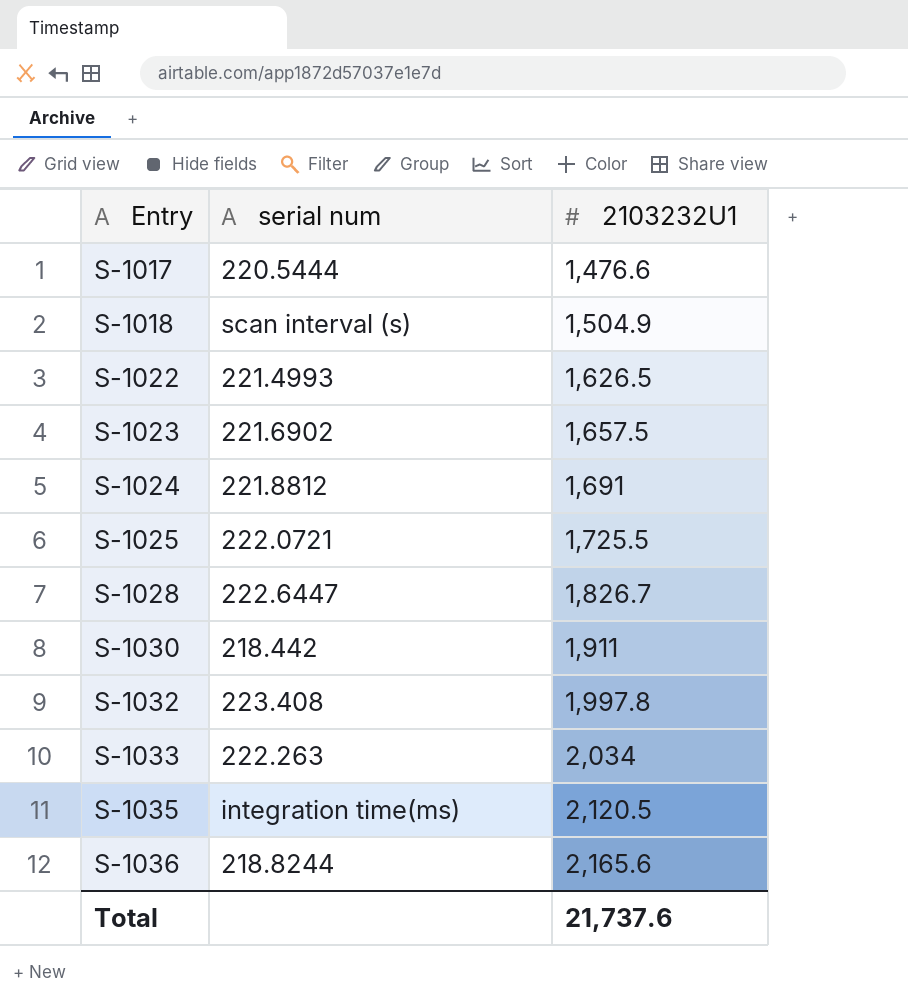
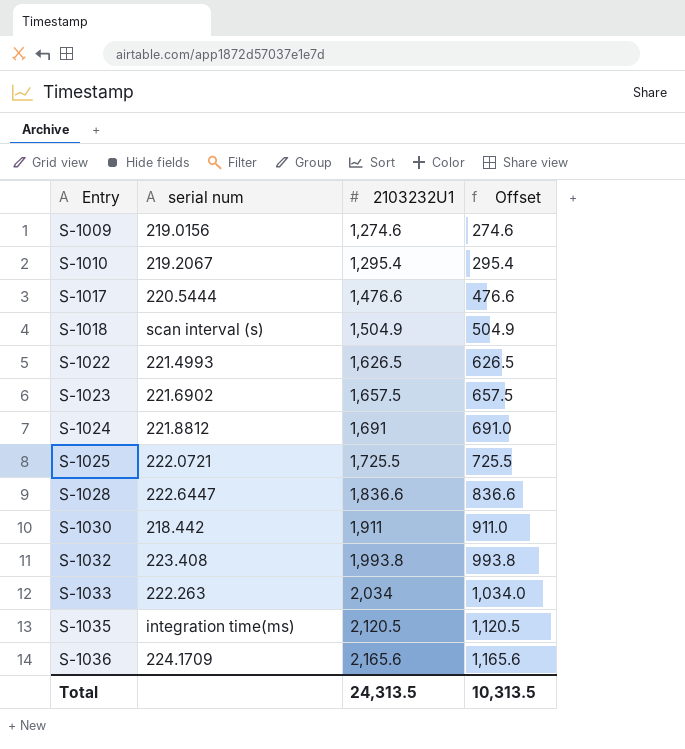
column Offset | formula: none -> [2103232U1] - 1000
row S-1009: none -> 219.0156 | 1,274.6 | 274.6
row S-1010: none -> 219.2067 | 1,295.4 | 295.4
S-1028 | 2103232U1: 1,826.7 -> 1,836.6
S-1032 | 2103232U1: 1,997.8 -> 1,993.8
S-1036 | serial num: 218.8244 -> 224.1709
Total | 2103232U1: 21,737.6 -> 24,313.5

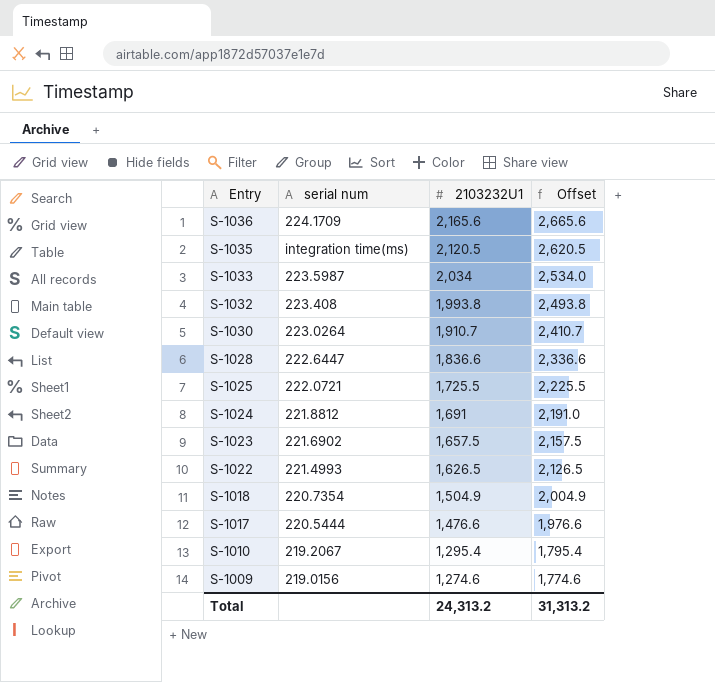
row order: Entry ascending -> Entry descending
column Offset | formula: [2103232U1] - 1000 -> [2103232U1] + 500
S-1033 | serial num: 222.263 -> 223.5987
S-1030 | serial num: 218.442 -> 223.0264
S-1030 | 2103232U1: 1,911 -> 1,910.7
S-1018 | serial num: scan interval (s) -> 220.7354
Total | 2103232U1: 24,313.5 -> 24,313.2
Total | Offset: 10,313.5 -> 31,313.2

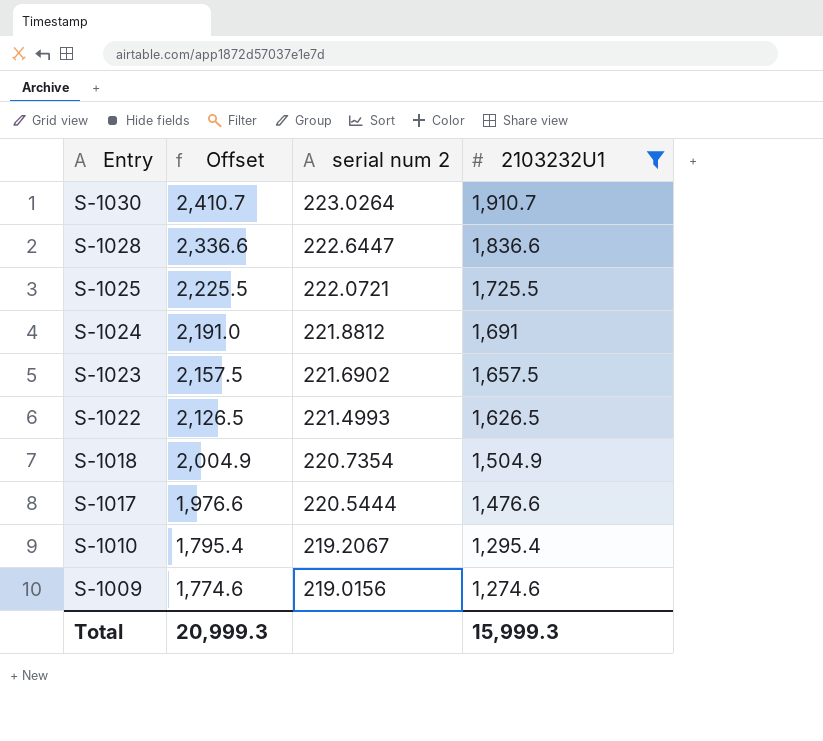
filter: none -> 2103232U1 <= 1,910.7
column Offset | position: 4 -> 2
column name: serial num -> serial num 2
Total | Offset: 31,313.2 -> 20,999.3
Total | 2103232U1: 24,313.2 -> 15,999.3

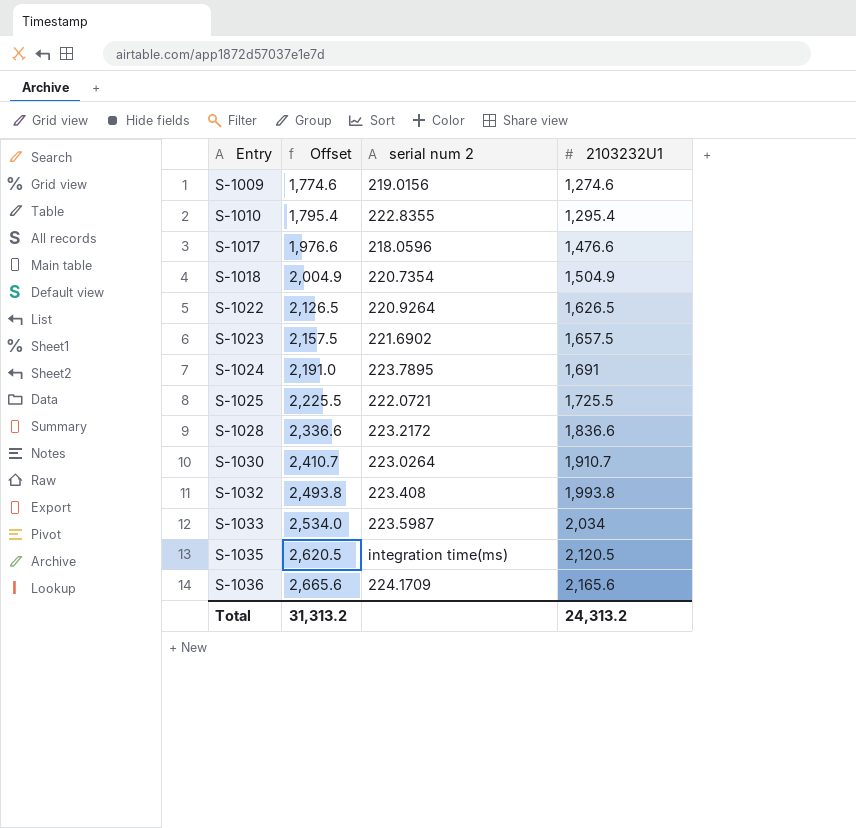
filter: 2103232U1 <= 1,910.7 -> none
row order: Entry descending -> Entry ascending
S-1010 | serial num 2: 219.2067 -> 222.8355
S-1017 | serial num 2: 220.5444 -> 218.0596
S-1022 | serial num 2: 221.4993 -> 220.9264
S-1024 | serial num 2: 221.8812 -> 223.7895
S-1028 | serial num 2: 222.6447 -> 223.2172
Total | Offset: 20,999.3 -> 31,313.2
Total | 2103232U1: 15,999.3 -> 24,313.2

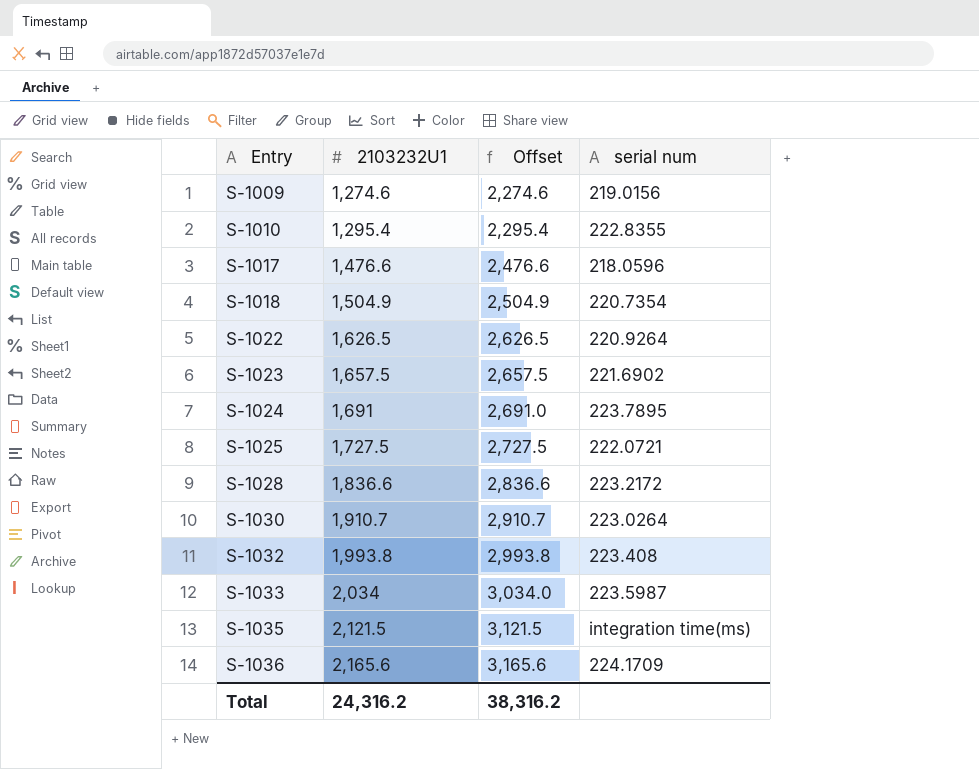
column 2103232U1 | position: 4 -> 2
column Offset | formula: [2103232U1] + 500 -> [2103232U1] + 1000
column name: serial num 2 -> serial num
S-1025 | 2103232U1: 1,725.5 -> 1,727.5
S-1035 | 2103232U1: 2,120.5 -> 2,121.5
Total | 2103232U1: 24,313.2 -> 24,316.2
Total | Offset: 31,313.2 -> 38,316.2

